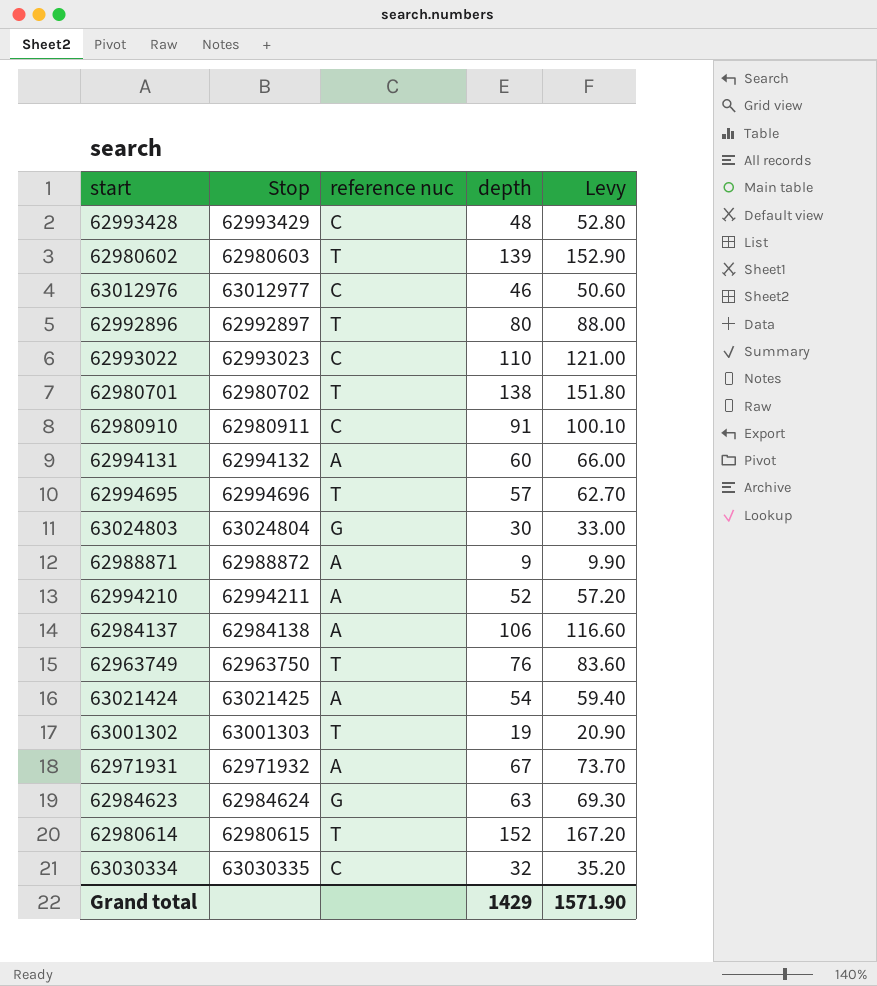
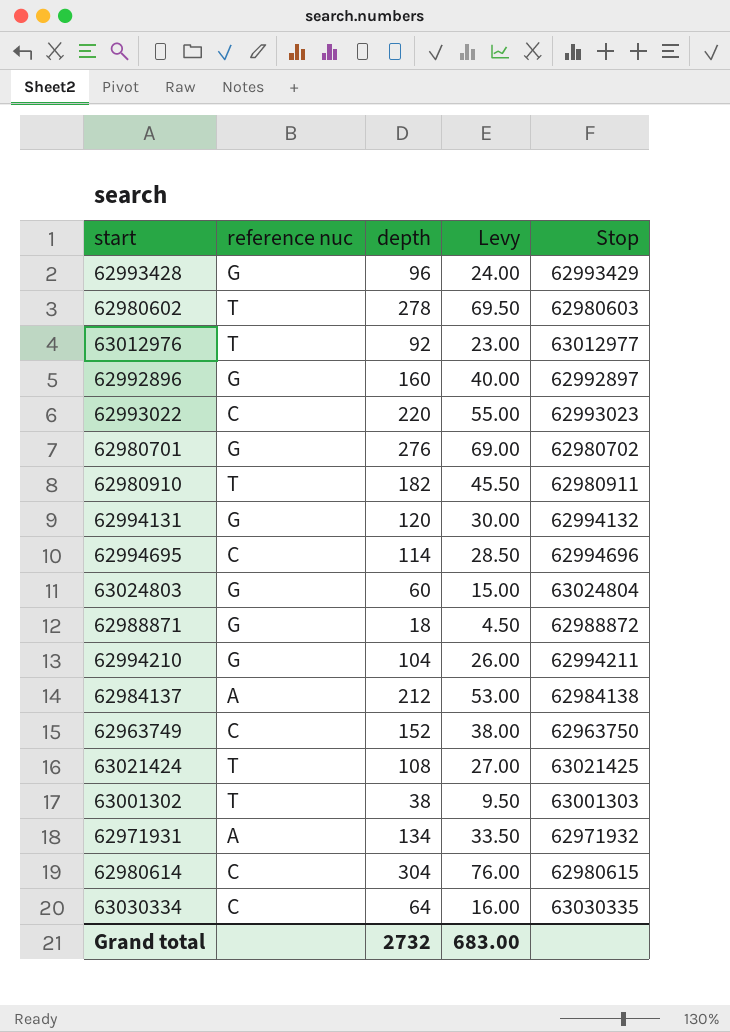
column Levy | formula: [depth] * 1.1 -> [depth] * 0.25
column Stop | position: 2 -> 5
row 62984623: 62984624 | G | 63 | 69.30 -> none
62993428 | reference nuc: C -> G
62993428 | depth: 48 -> 96
62980602 | depth: 139 -> 278
63012976 | reference nuc: C -> T
63012976 | depth: 46 -> 92
62992896 | reference nuc: T -> G
62992896 | depth: 80 -> 160
62993022 | depth: 110 -> 220
62980701 | reference nuc: T -> G
62980701 | depth: 138 -> 276
62980910 | reference nuc: C -> T
62980910 | depth: 91 -> 182
62994131 | reference nuc: A -> G
62994131 | depth: 60 -> 120
62994695 | reference nuc: T -> C
62994695 | depth: 57 -> 114
63024803 | depth: 30 -> 60
62988871 | reference nuc: A -> G
62988871 | depth: 9 -> 18
62994210 | reference nuc: A -> G
62994210 | depth: 52 -> 104
62984137 | depth: 106 -> 212
62963749 | reference nuc: T -> C
62963749 | depth: 76 -> 152
63021424 | reference nuc: A -> T
63021424 | depth: 54 -> 108
63001302 | depth: 19 -> 38
62971931 | depth: 67 -> 134
62980614 | reference nuc: T -> C
62980614 | depth: 152 -> 304
63030334 | depth: 32 -> 64
Grand total | depth: 1429 -> 2732
Grand total | Levy: 1571.90 -> 683.00

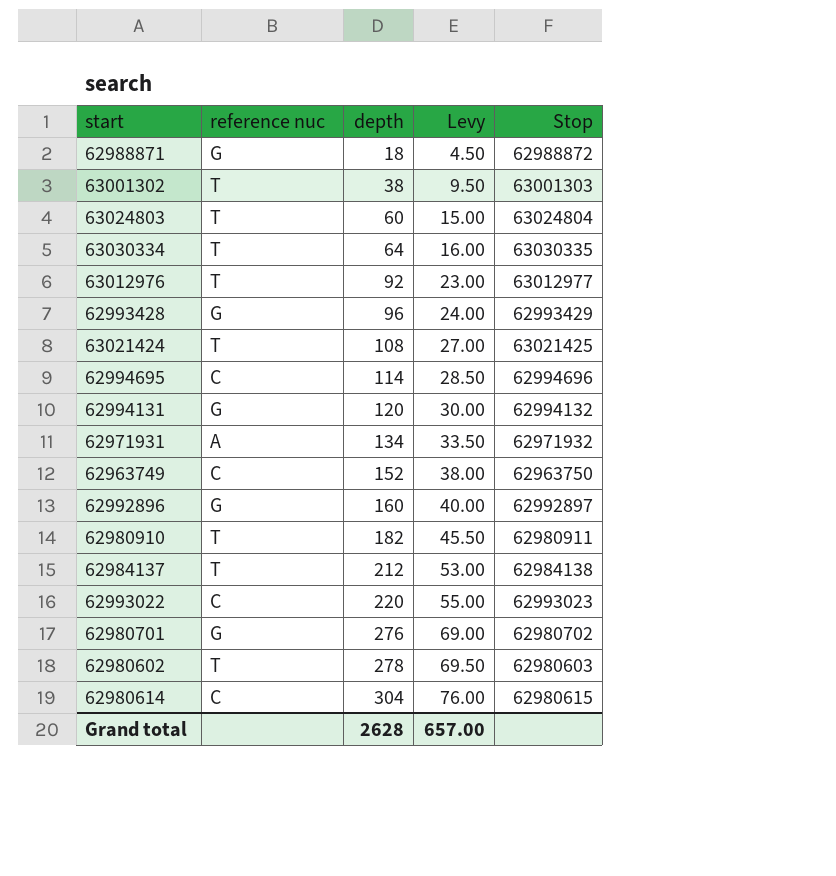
row order: none -> depth ascending
row 62994210: G | 104 | 26.00 | 62994211 -> none
63024803 | reference nuc: G -> T
63030334 | reference nuc: C -> T
62984137 | reference nuc: A -> T
Grand total | depth: 2732 -> 2628
Grand total | Levy: 683.00 -> 657.00

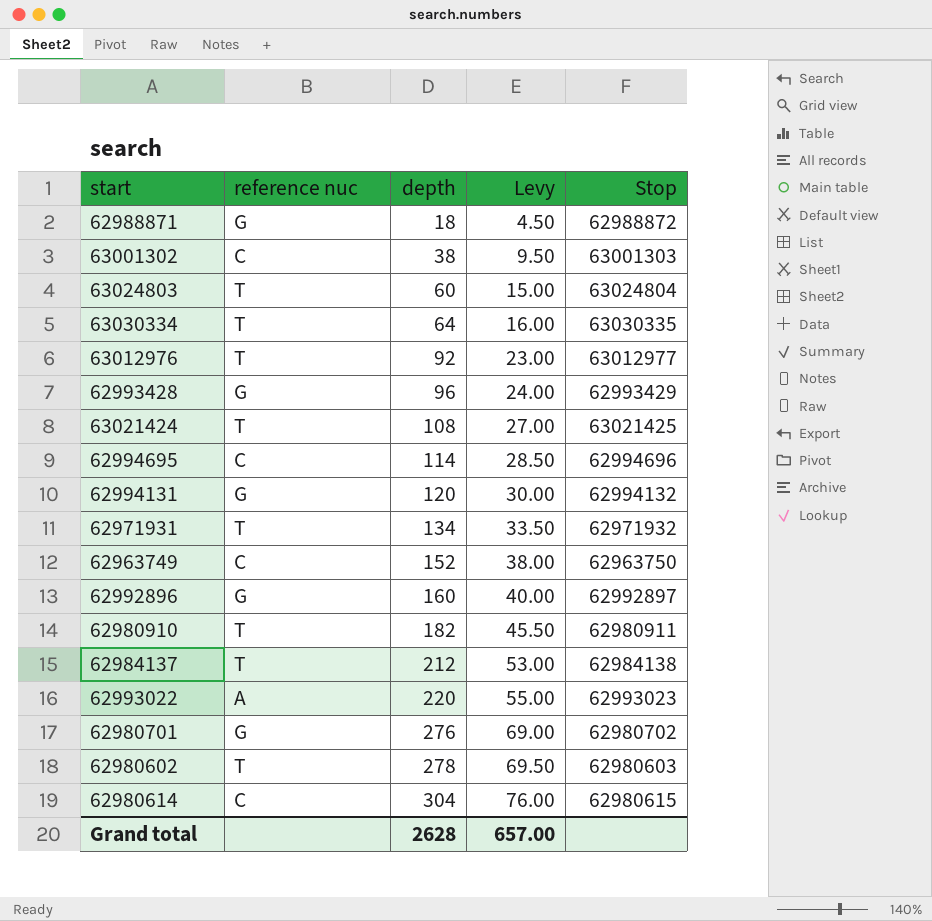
63001302 | reference nuc: T -> C
62971931 | reference nuc: A -> T
62993022 | reference nuc: C -> A

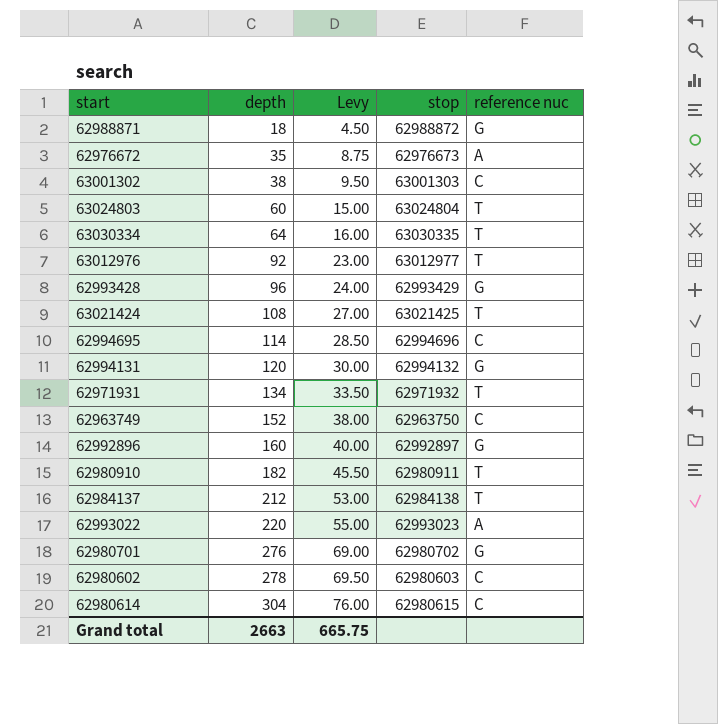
column name: Stop -> stop
column reference nuc | position: 2 -> 5
row 62976672: none -> 35 | 8.75 | 62976673 | A
62980602 | reference nuc: T -> C
Grand total | depth: 2628 -> 2663
Grand total | Levy: 657.00 -> 665.75

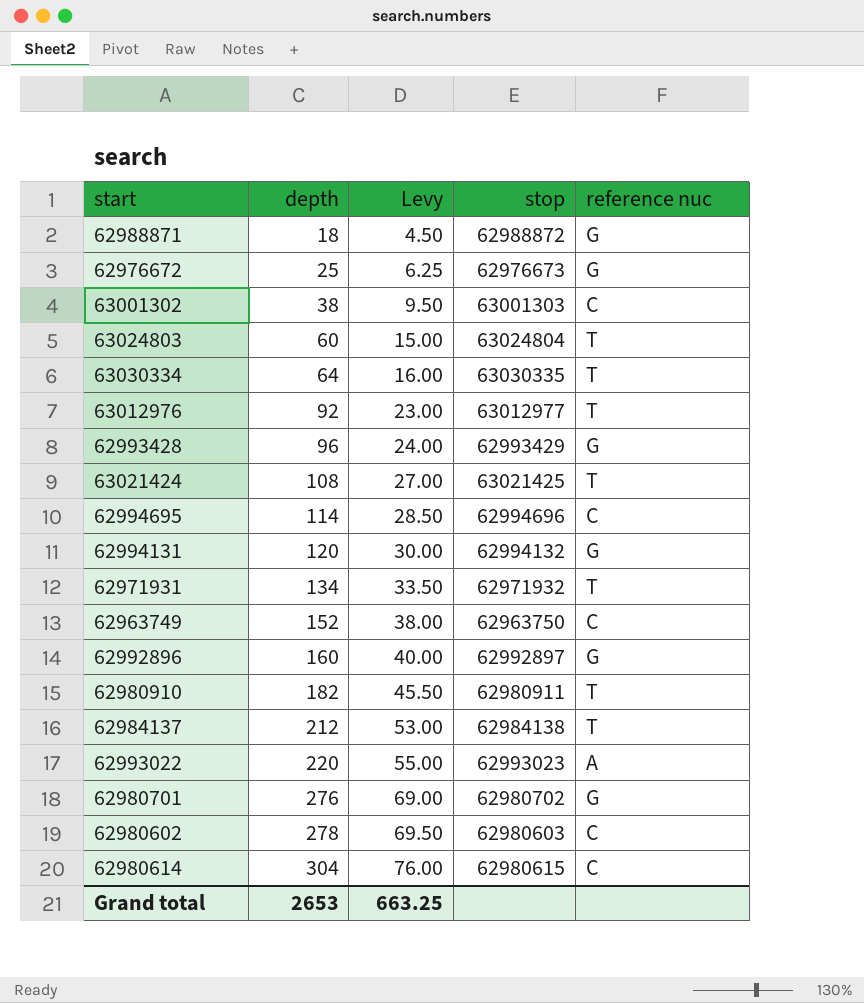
62976672 | depth: 35 -> 25
62976672 | Levy: 8.75 -> 6.25
62976672 | reference nuc: A -> G
Grand total | depth: 2663 -> 2653
Grand total | Levy: 665.75 -> 663.25

